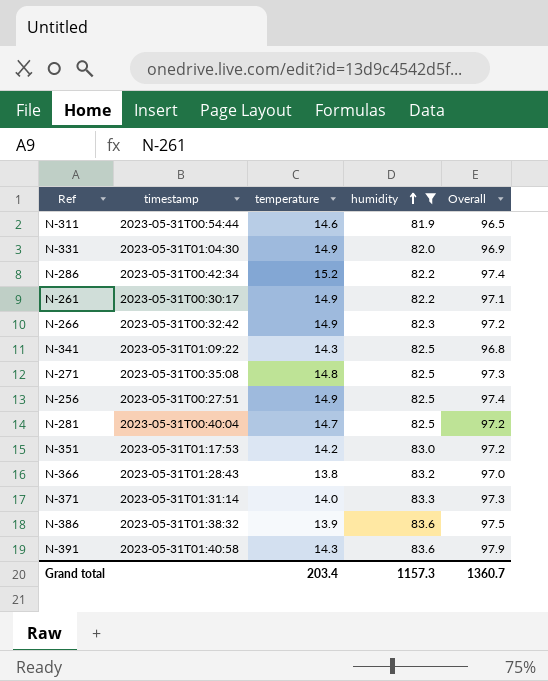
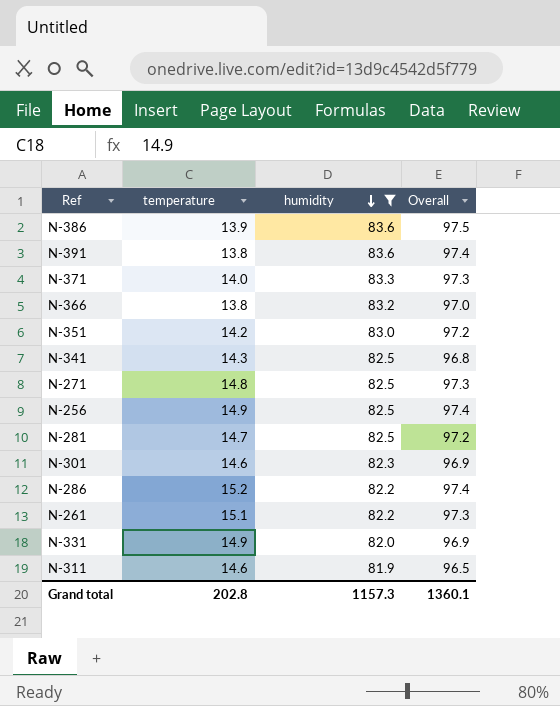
row order: humidity ascending -> humidity descending
column timestamp | position: 2 -> none
row N-266: 2023-05-31T00:32:42 | 14.9 | 82.3 | 97.2 -> none
N-391 | temperature: 14.3 -> 13.8
N-391 | Overall: 97.9 -> 97.4
row N-301: none -> 14.6 | 82.3 | 96.9
N-261 | temperature: 14.9 -> 15.1
N-261 | Overall: 97.1 -> 97.3
Grand total | temperature: 203.4 -> 202.8
Grand total | Overall: 1360.7 -> 1360.1

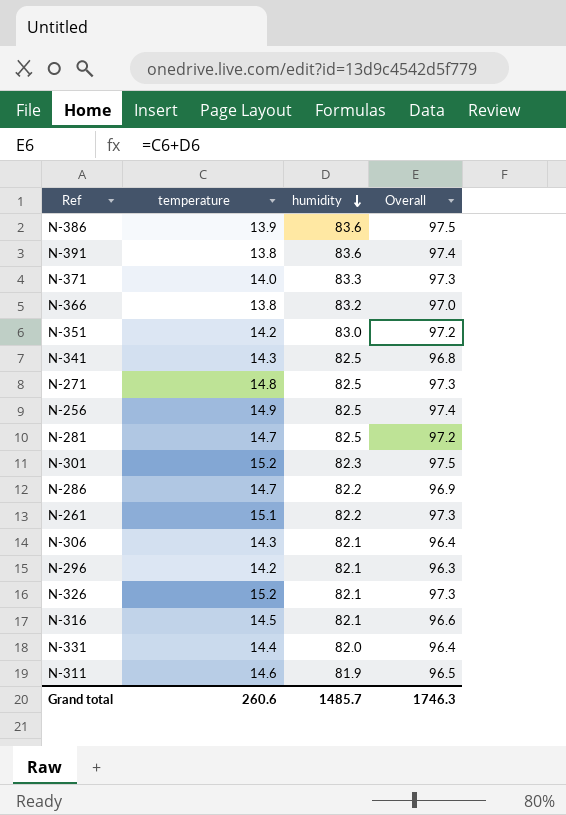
filter: humidity != 82.1 -> none
N-301 | temperature: 14.6 -> 15.2
N-301 | Overall: 96.9 -> 97.5
N-286 | temperature: 15.2 -> 14.7
N-286 | Overall: 97.4 -> 96.9
N-331 | temperature: 14.9 -> 14.4
N-331 | Overall: 96.9 -> 96.4
Grand total | temperature: 202.8 -> 260.6
Grand total | humidity: 1157.3 -> 1485.7
Grand total | Overall: 1360.1 -> 1746.3

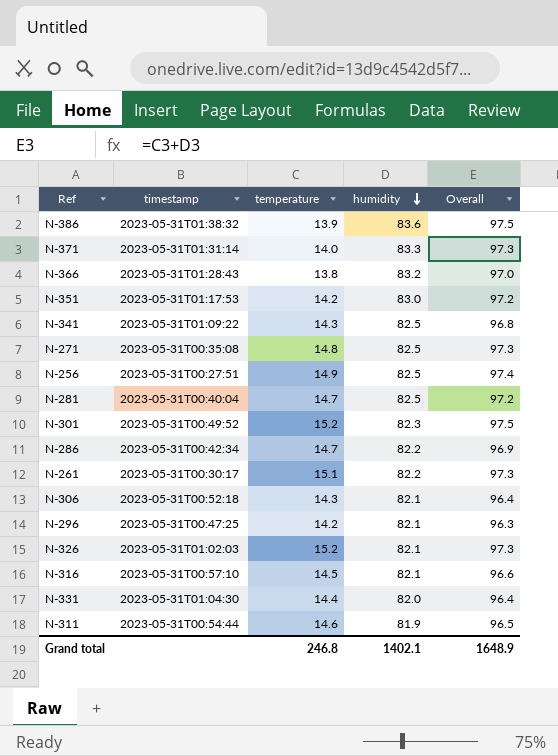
column timestamp | position: none -> 2
row N-391: 13.8 | 83.6 | 97.4 -> none
Grand total | temperature: 260.6 -> 246.8
Grand total | humidity: 1485.7 -> 1402.1
Grand total | Overall: 1746.3 -> 1648.9

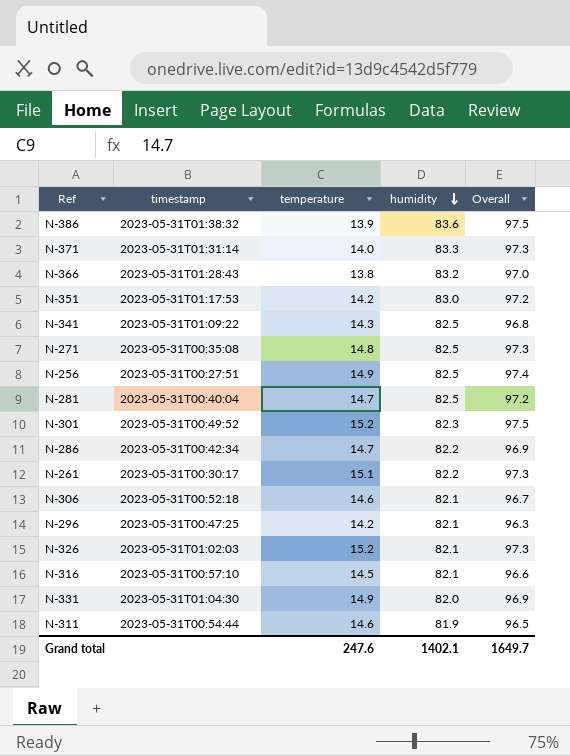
N-306 | temperature: 14.3 -> 14.6
N-306 | Overall: 96.4 -> 96.7
N-331 | temperature: 14.4 -> 14.9
N-331 | Overall: 96.4 -> 96.9
Grand total | temperature: 246.8 -> 247.6
Grand total | Overall: 1648.9 -> 1649.7

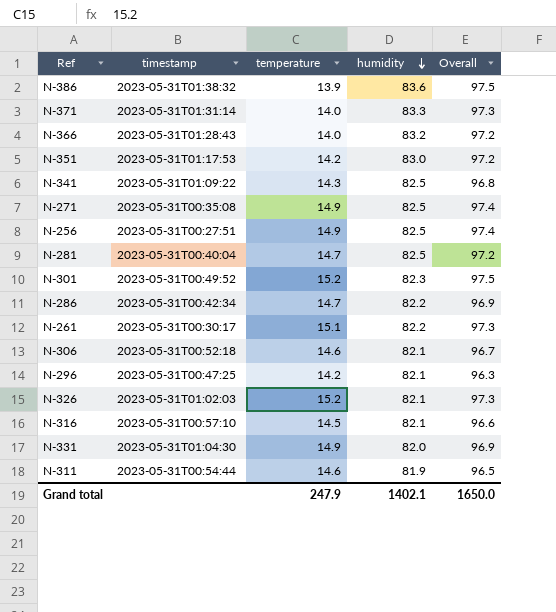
N-366 | temperature: 13.8 -> 14.0
N-366 | Overall: 97.0 -> 97.2
N-271 | temperature: 14.8 -> 14.9
N-271 | Overall: 97.3 -> 97.4
Grand total | temperature: 247.6 -> 247.9
Grand total | Overall: 1649.7 -> 1650.0

